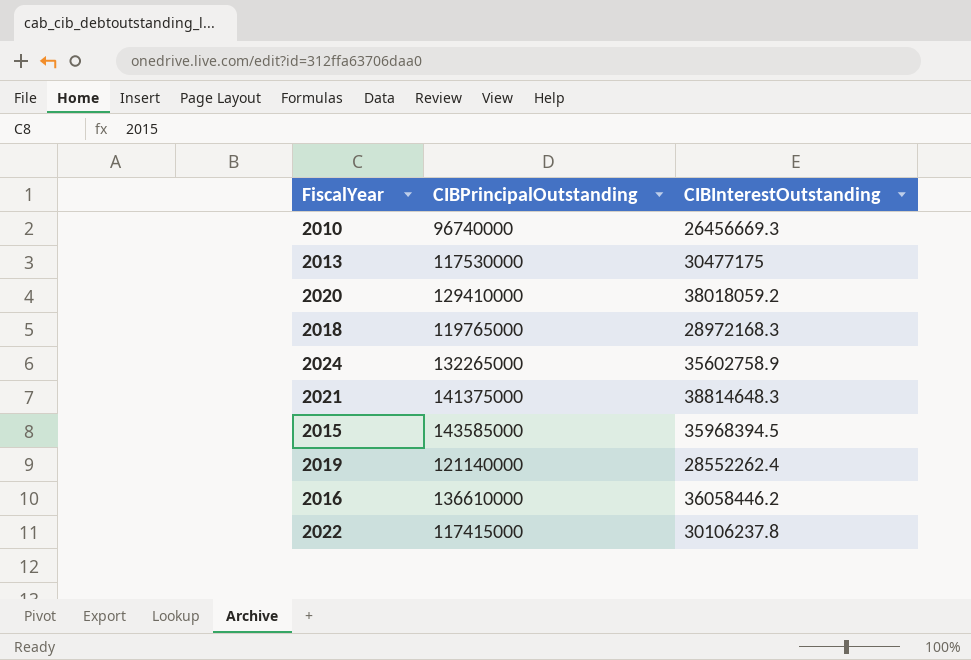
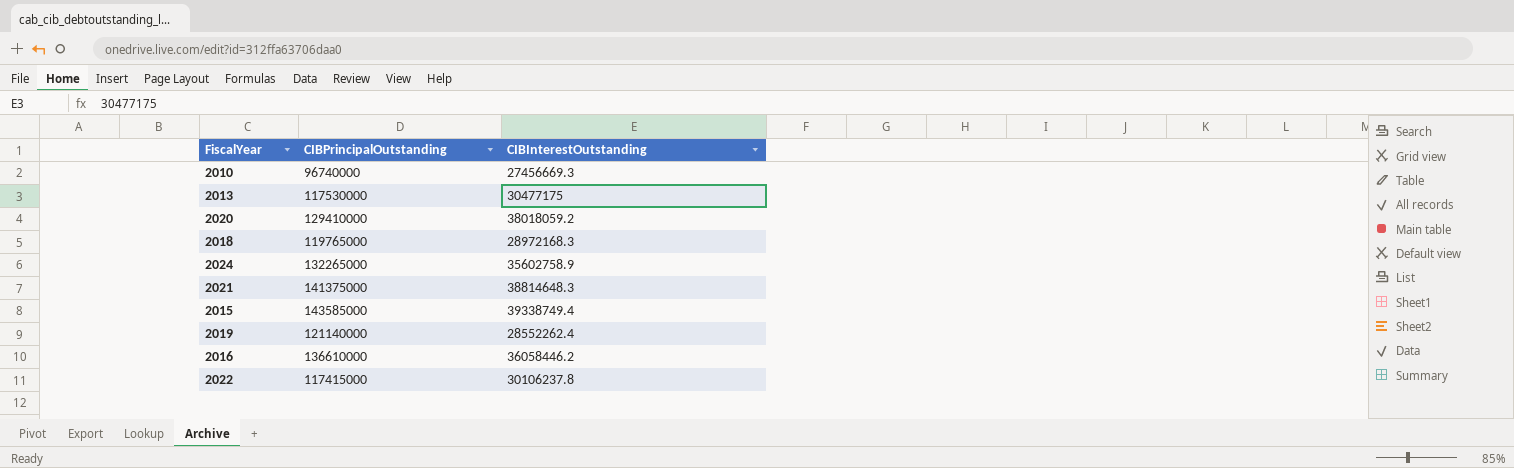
2010 | CIBInterestOutstanding: 26456669.3 -> 27456669.3
2015 | CIBInterestOutstanding: 35968394.5 -> 39338749.4

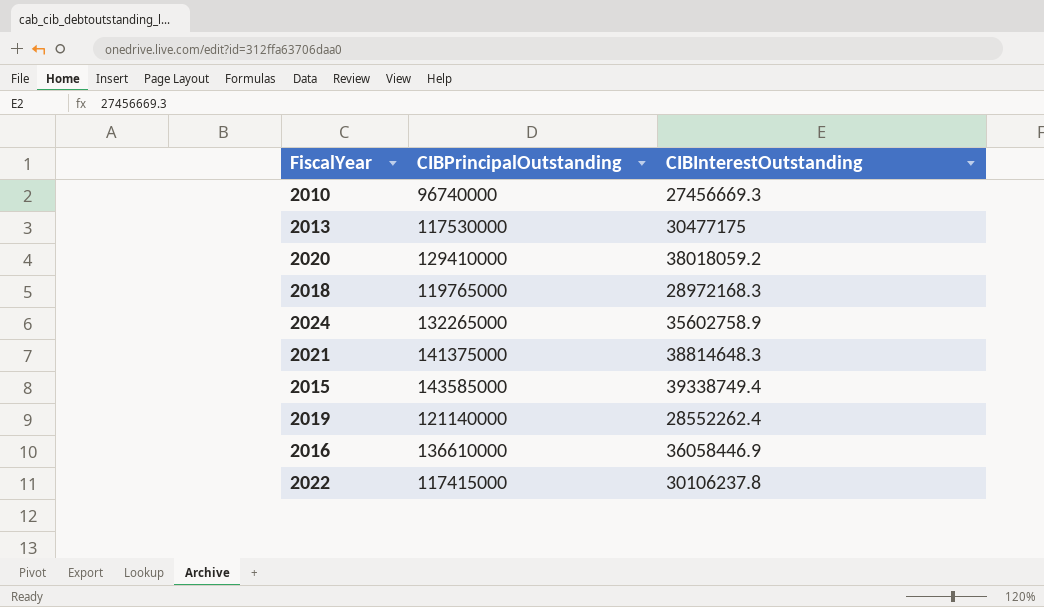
2016 | CIBInterestOutstanding: 36058446.2 -> 36058446.9

